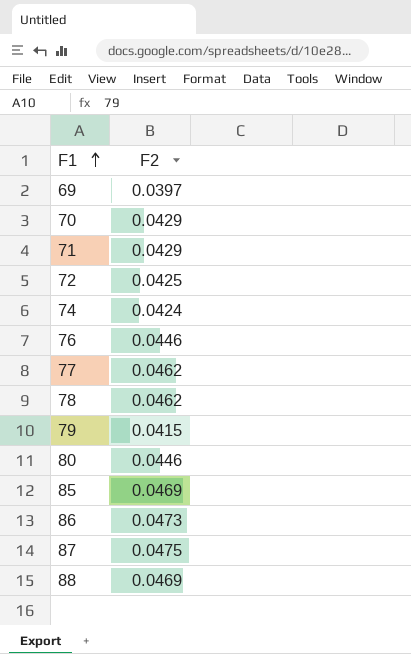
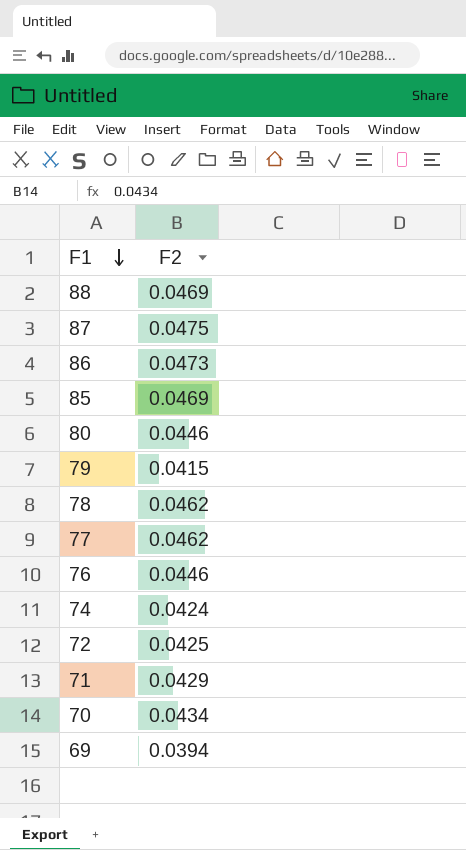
row order: F1 ascending -> F1 descending
70 | F2: 0.0429 -> 0.0434
69 | F2: 0.0397 -> 0.0394

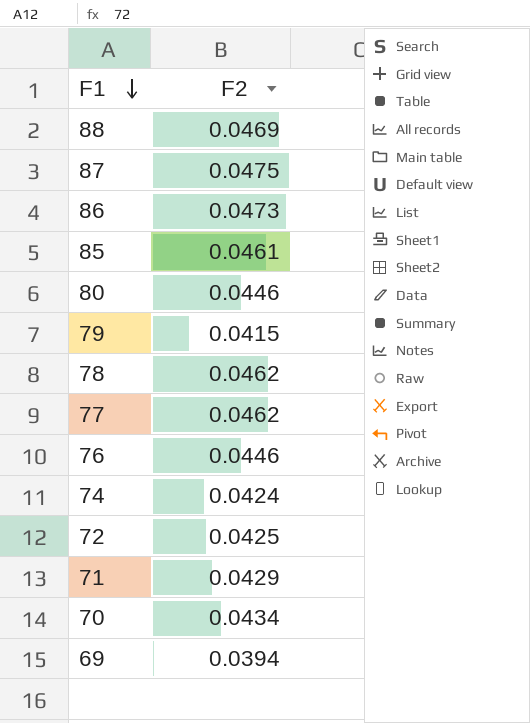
85 | F2: 0.0469 -> 0.0461

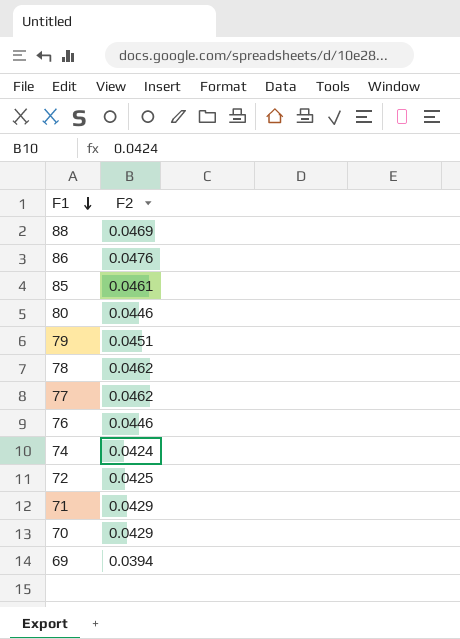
row 87: 0.0475 -> none
86 | F2: 0.0473 -> 0.0476
79 | F2: 0.0415 -> 0.0451
70 | F2: 0.0434 -> 0.0429

